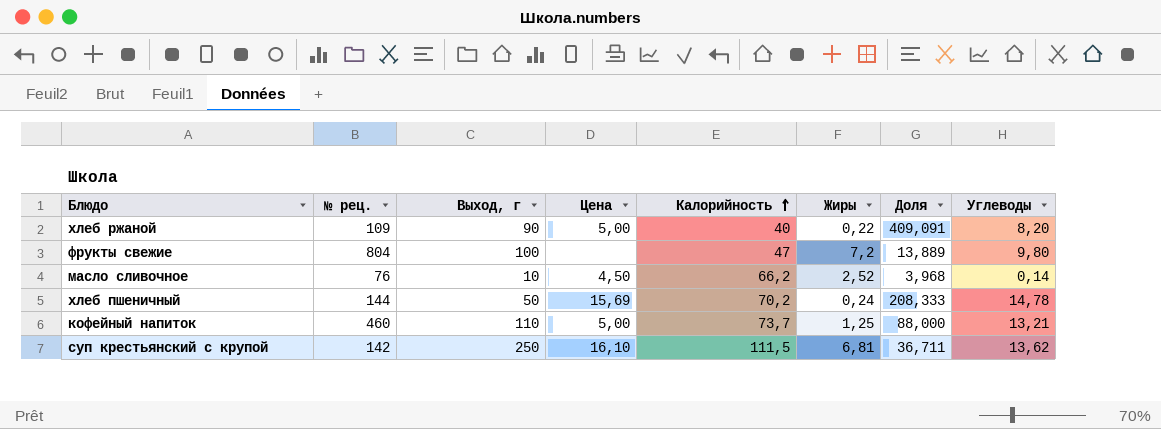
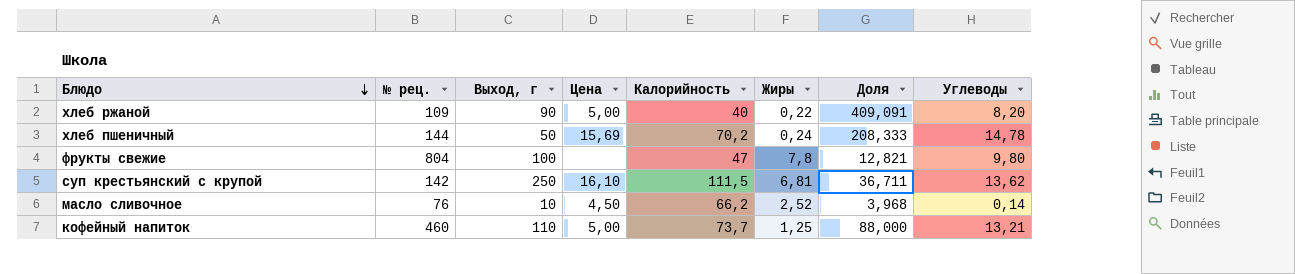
row order: Калорийность ascending -> Блюдо descending
фрукты свежие | Жиры: 7,2 -> 7,8
фрукты свежие | Доля: 13,889 -> 12,821

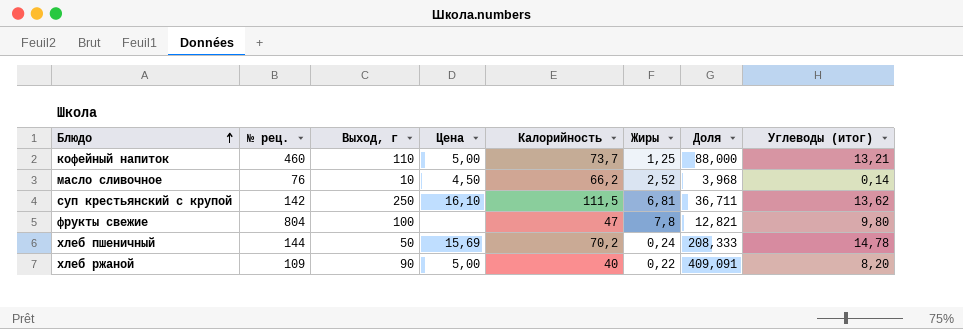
row order: Блюдо descending -> Блюдо ascending
column name: Углеводы -> Углеводы (итог)

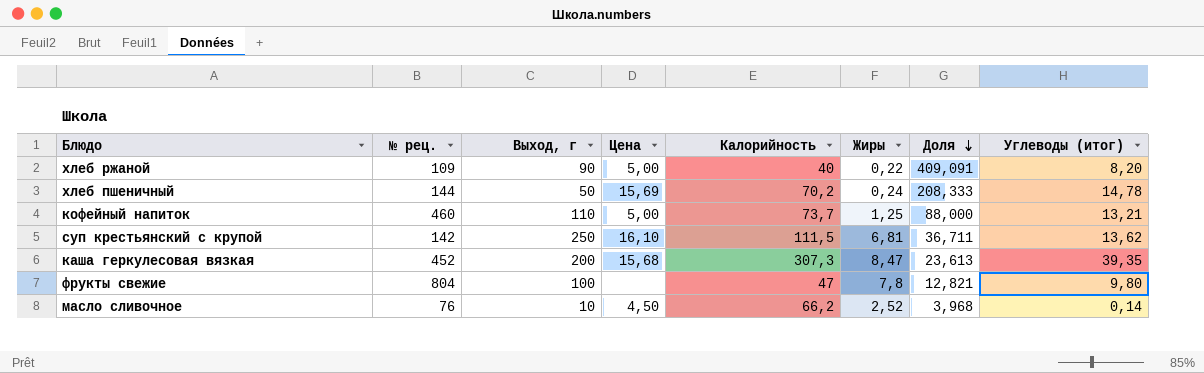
row order: Блюдо ascending -> Доля descending
row каша геркулесовая вязкая: none -> 452 | 200 | 15,68 | 307,3 | 8,47 | 23,613 | 39,35

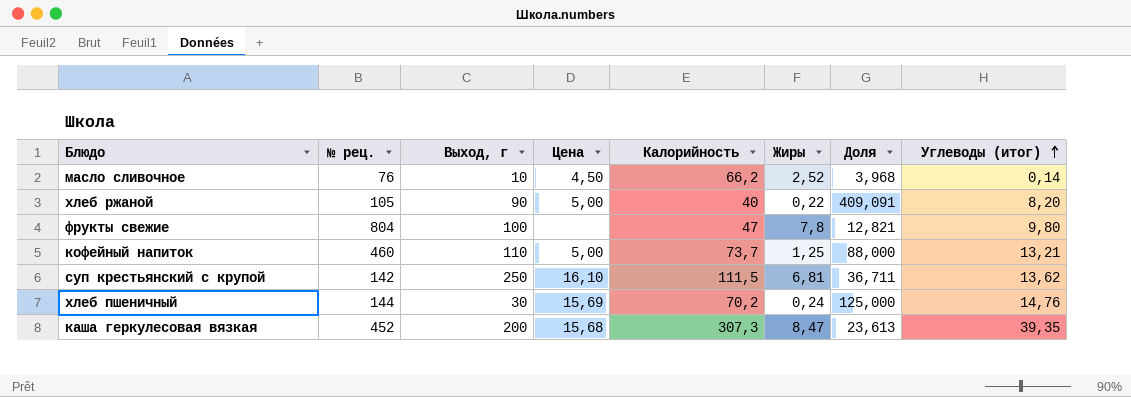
row order: Доля descending -> Углеводы (итог) ascending
хлеб ржаной | № рец.: 109 -> 105
хлеб пшеничный | Выход, г: 50 -> 30
хлеб пшеничный | Доля: 208,333 -> 125,000
хлеб пшеничный | Углеводы (итог): 14,78 -> 14,76

